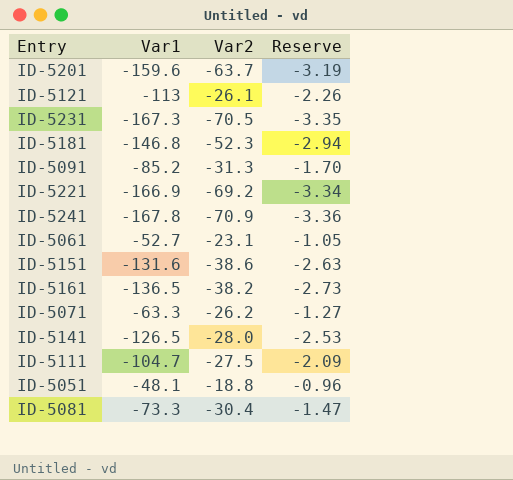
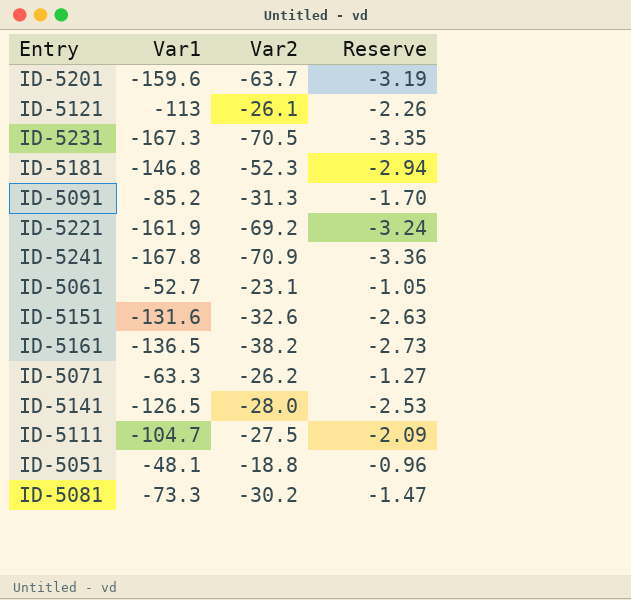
ID-5221 | Var1: -166.9 -> -161.9
ID-5221 | Reserve: -3.34 -> -3.24
ID-5151 | Var2: -38.6 -> -32.6
ID-5081 | Var2: -30.4 -> -30.2

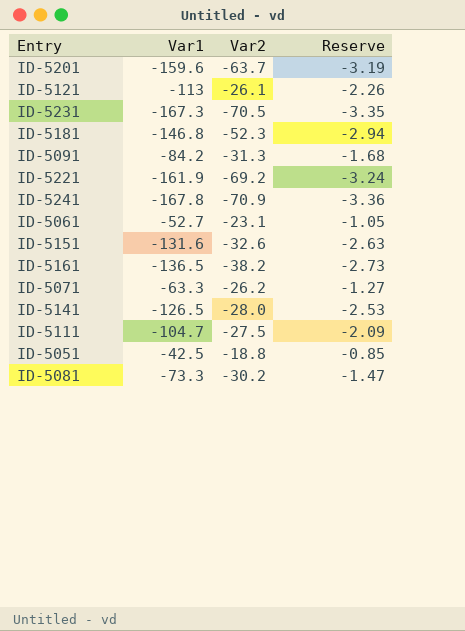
ID-5091 | Var1: -85.2 -> -84.2
ID-5091 | Reserve: -1.70 -> -1.68
ID-5051 | Var1: -48.1 -> -42.5
ID-5051 | Reserve: -0.96 -> -0.85

